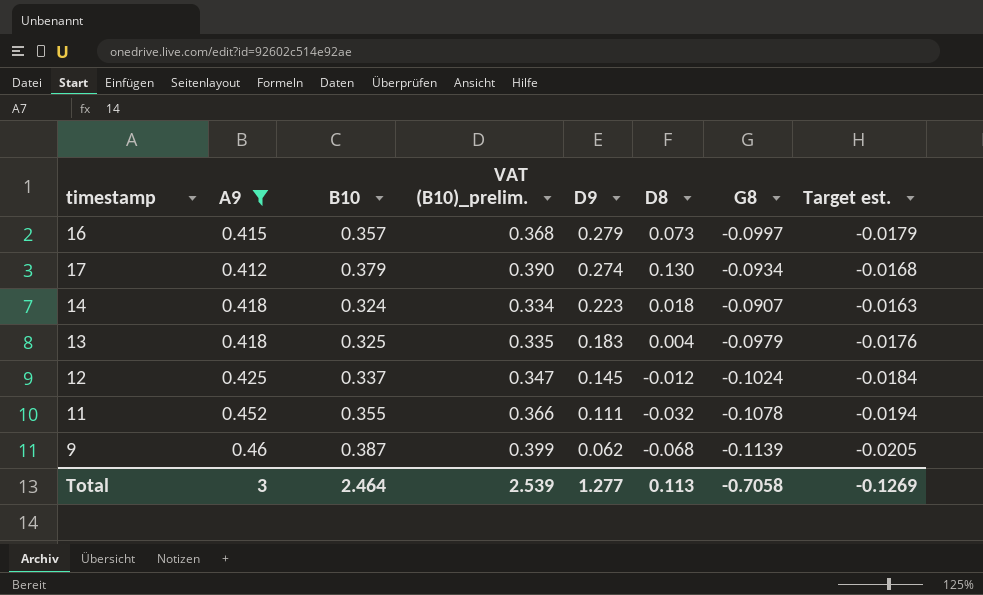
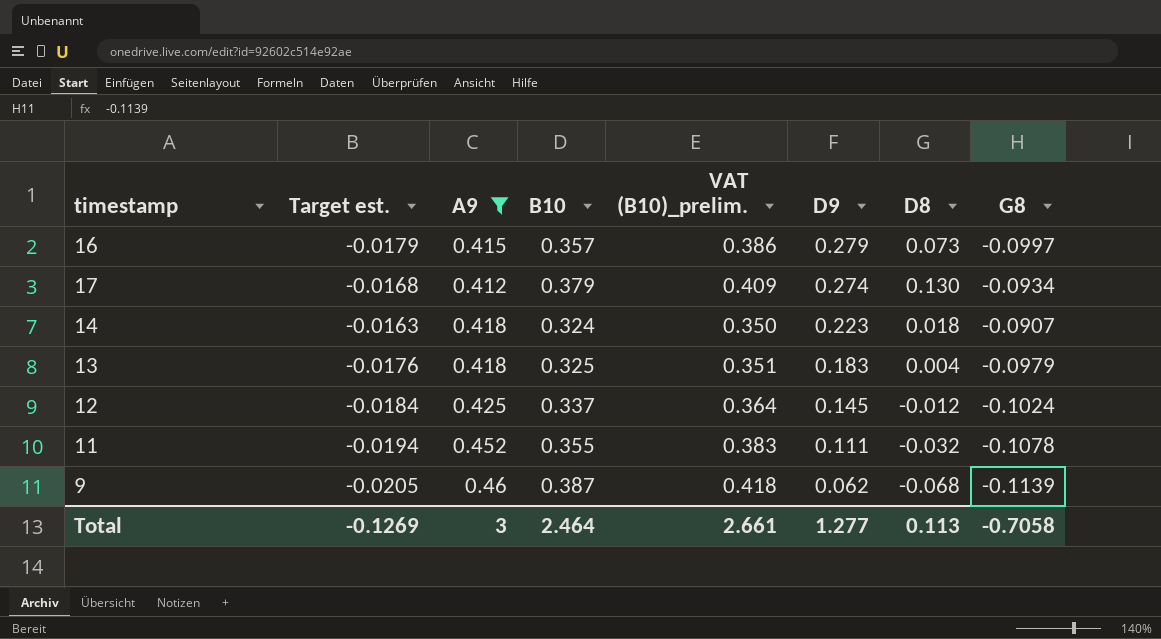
column Target est. | position: 8 -> 2
column VAT (B10)_prelim. | formula: [B10] * 1.03 -> [B10] * 1.08
Total | VAT (B10)_prelim.: 2.539 -> 2.661

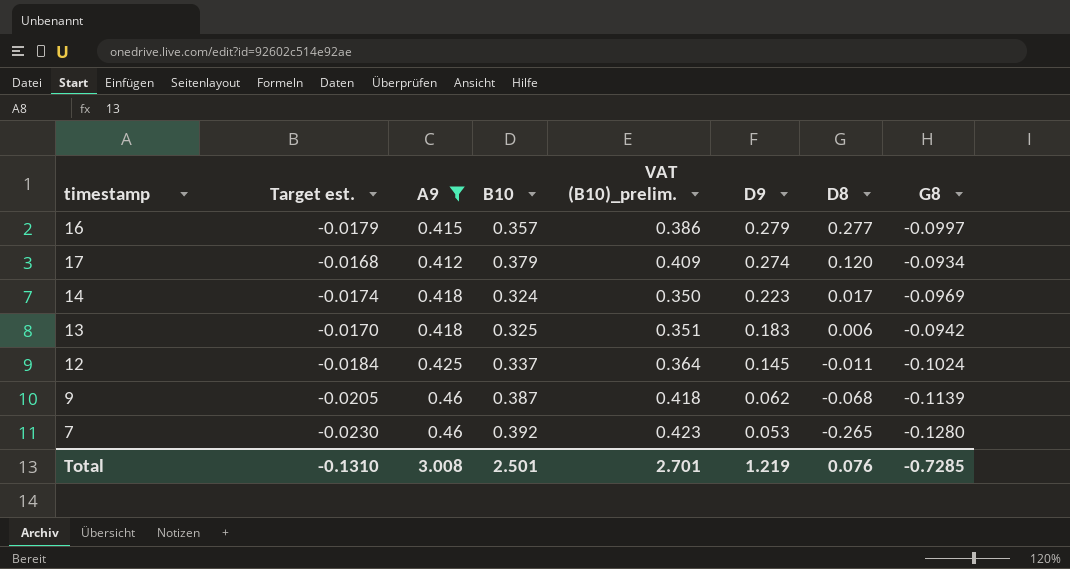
row 11: -0.0194 | 0.452 | 0.355 | 0.383 | 0.111 | -0.032 | -0.1078 -> none
16 | D8: 0.073 -> 0.277
17 | D8: 0.130 -> 0.120
14 | Target est.: -0.0163 -> -0.0174
14 | D8: 0.018 -> 0.017
14 | G8: -0.0907 -> -0.0969
13 | Target est.: -0.0176 -> -0.0170
13 | D8: 0.004 -> 0.006
13 | G8: -0.0979 -> -0.0942
12 | D8: -0.012 -> -0.011
row 7: none -> -0.0230 | 0.46 | 0.392 | 0.423 | 0.053 | -0.265 | -0.1280
Total | Target est.: -0.1269 -> -0.1310
Total | A9: 3 -> 3.008
Total | B10: 2.464 -> 2.501
Total | VAT (B10)_prelim.: 2.661 -> 2.701
Total | D9: 1.277 -> 1.219
Total | D8: 0.113 -> 0.076
Total | G8: -0.7058 -> -0.7285

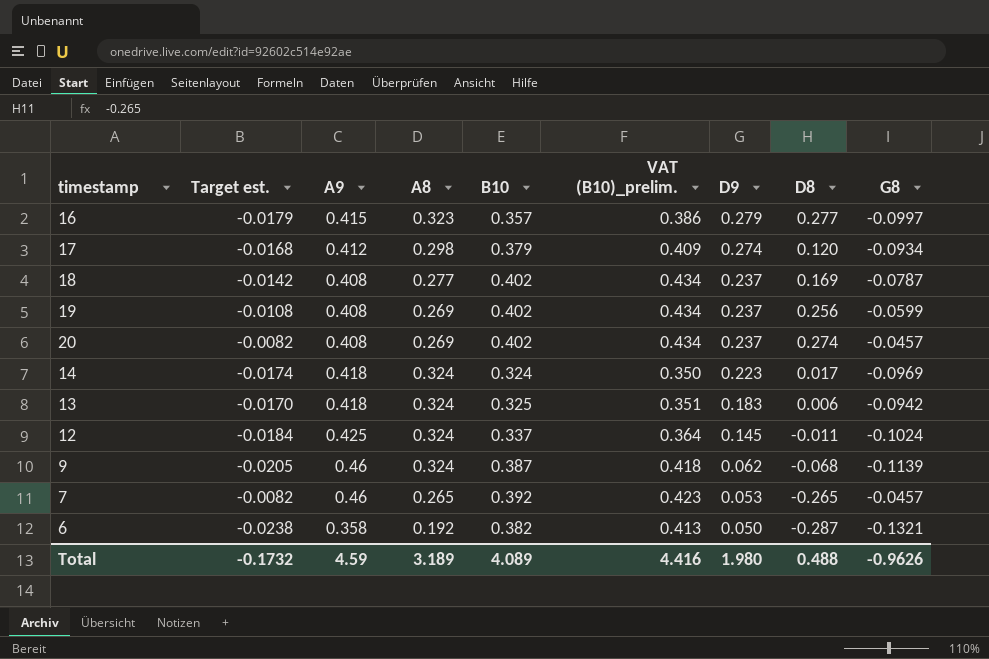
filter: A9 >= 0.412 -> none
column A8 | position: none -> 4
7 | Target est.: -0.0230 -> -0.0082
7 | G8: -0.1280 -> -0.0457
Total | Target est.: -0.1310 -> -0.1732
Total | A9: 3.008 -> 4.59
Total | B10: 2.501 -> 4.089
Total | VAT (B10)_prelim.: 2.701 -> 4.416
Total | D9: 1.219 -> 1.980
Total | D8: 0.076 -> 0.488
Total | G8: -0.7285 -> -0.9626

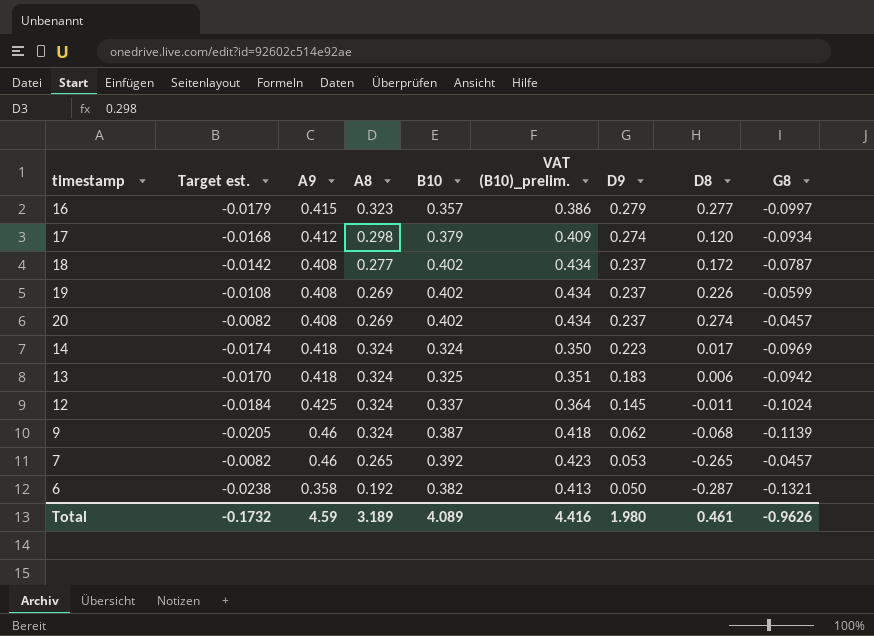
18 | D8: 0.169 -> 0.172
19 | D8: 0.256 -> 0.226
Total | D8: 0.488 -> 0.461

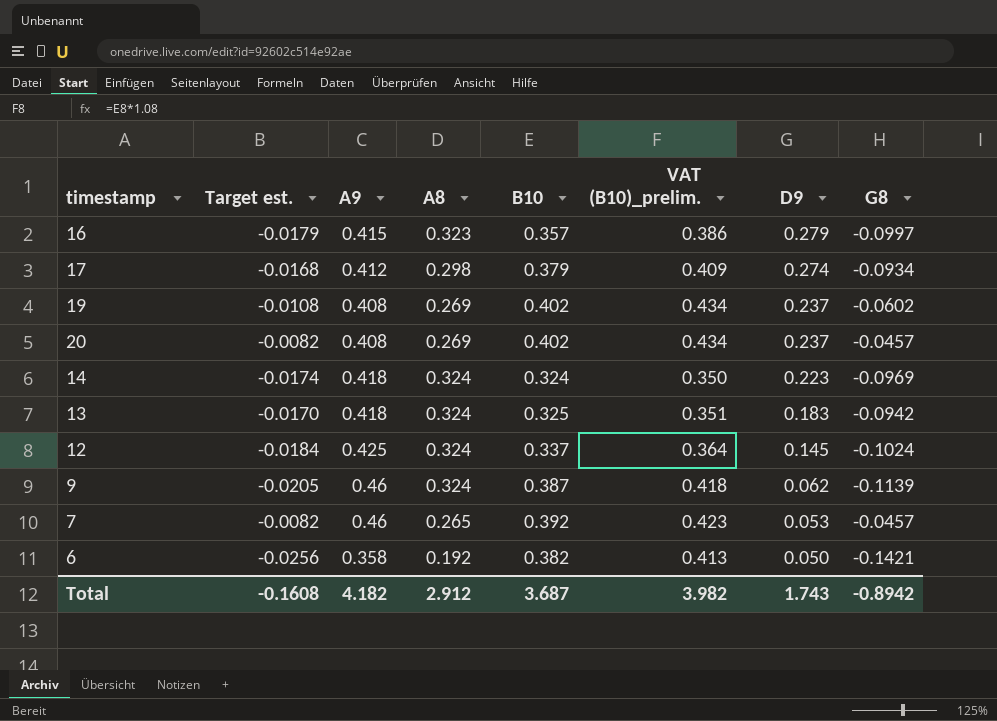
column D8 | position: 8 -> none
row 18: -0.0142 | 0.408 | 0.277 | 0.402 | 0.434 | 0.237 | 0.172 | -0.0787 -> none
19 | G8: -0.0599 -> -0.0602
6 | Target est.: -0.0238 -> -0.0256
6 | G8: -0.1321 -> -0.1421
Total | Target est.: -0.1732 -> -0.1608
Total | A9: 4.59 -> 4.182
Total | A8: 3.189 -> 2.912
Total | B10: 4.089 -> 3.687
Total | VAT (B10)_prelim.: 4.416 -> 3.982
Total | D9: 1.980 -> 1.743
Total | G8: -0.9626 -> -0.8942

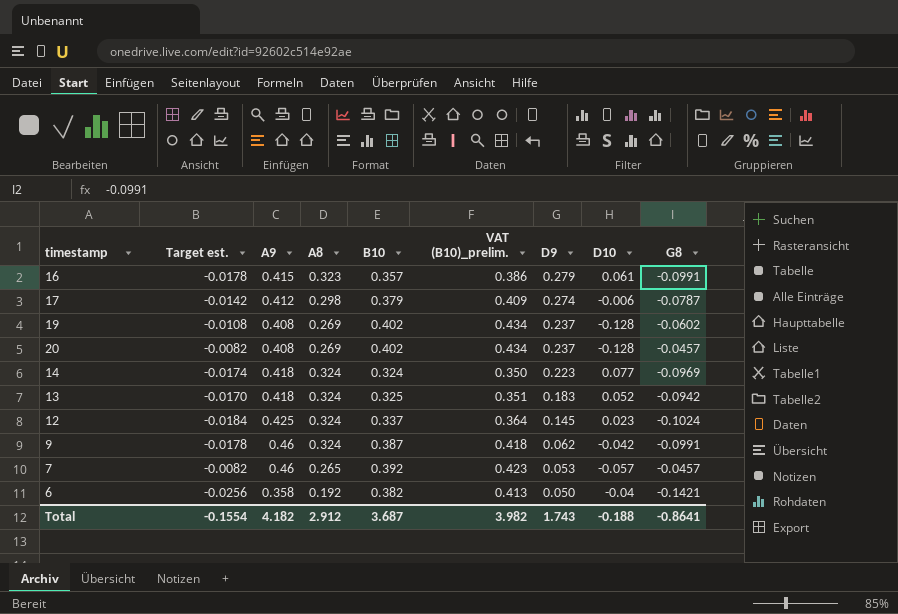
column D10 | position: none -> 8
16 | Target est.: -0.0179 -> -0.0178
16 | G8: -0.0997 -> -0.0991
17 | Target est.: -0.0168 -> -0.0142
17 | G8: -0.0934 -> -0.0787
9 | Target est.: -0.0205 -> -0.0178
9 | G8: -0.1139 -> -0.0991
Total | Target est.: -0.1608 -> -0.1554
Total | G8: -0.8942 -> -0.8641

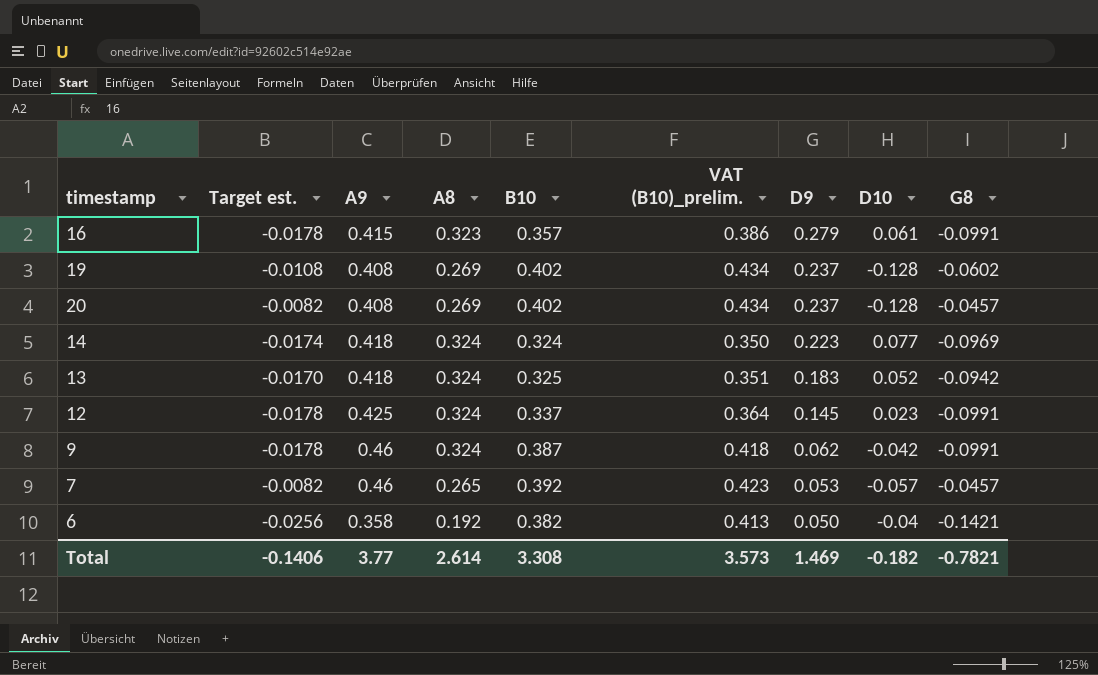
row 17: -0.0142 | 0.412 | 0.298 | 0.379 | 0.409 | 0.274 | -0.006 | -0.0787 -> none
12 | Target est.: -0.0184 -> -0.0178
12 | G8: -0.1024 -> -0.0991
Total | Target est.: -0.1554 -> -0.1406
Total | A9: 4.182 -> 3.77
Total | A8: 2.912 -> 2.614
Total | B10: 3.687 -> 3.308
Total | VAT (B10)_prelim.: 3.982 -> 3.573
Total | D9: 1.743 -> 1.469
Total | D10: -0.188 -> -0.182
Total | G8: -0.8641 -> -0.7821

